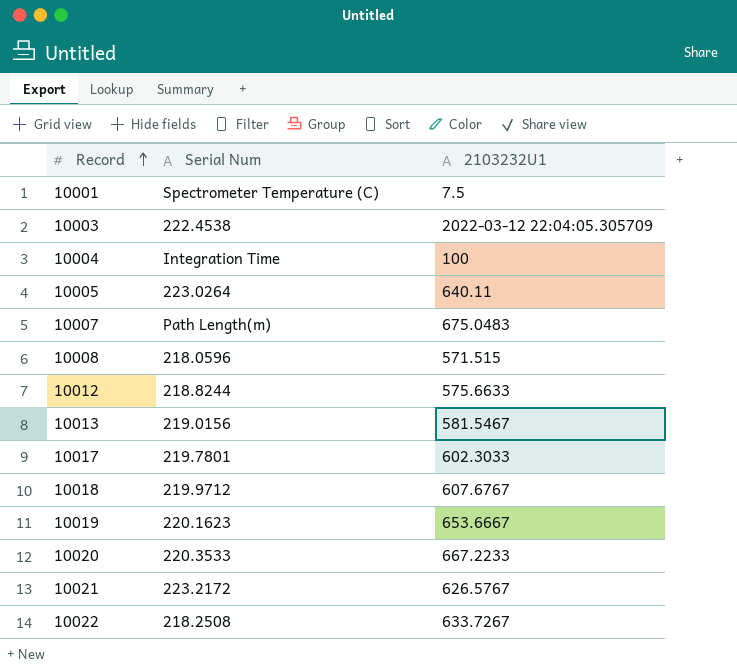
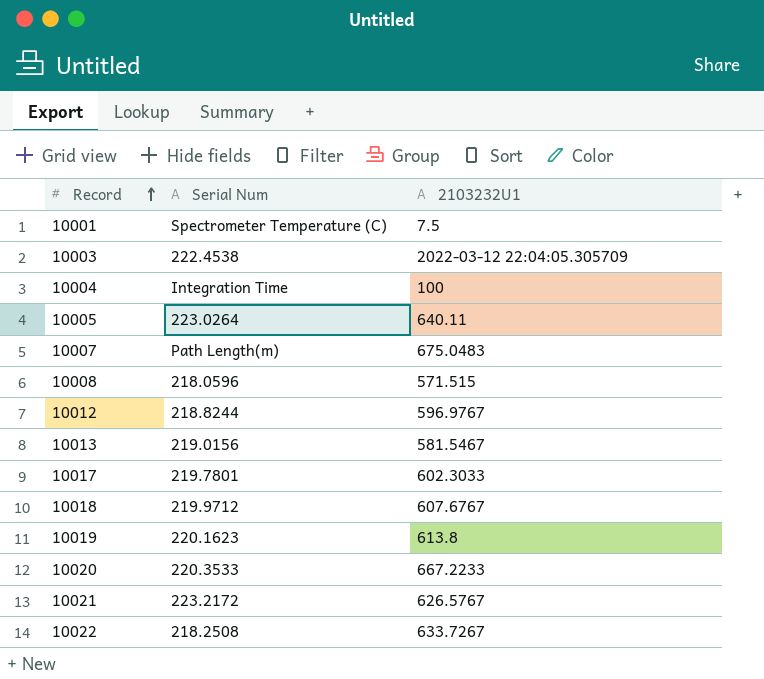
10012 | 2103232U1: 575.6633 -> 596.9767
10019 | 2103232U1: 653.6667 -> 613.8

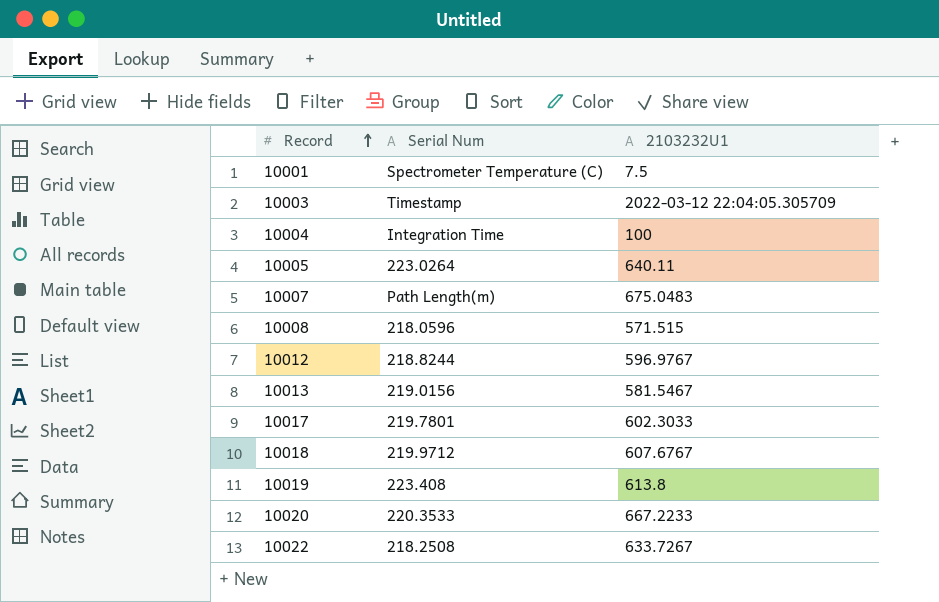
row 10021: 223.2172 | 626.5767 -> none
10003 | Serial Num: 222.4538 -> Timestamp
10019 | Serial Num: 220.1623 -> 223.408

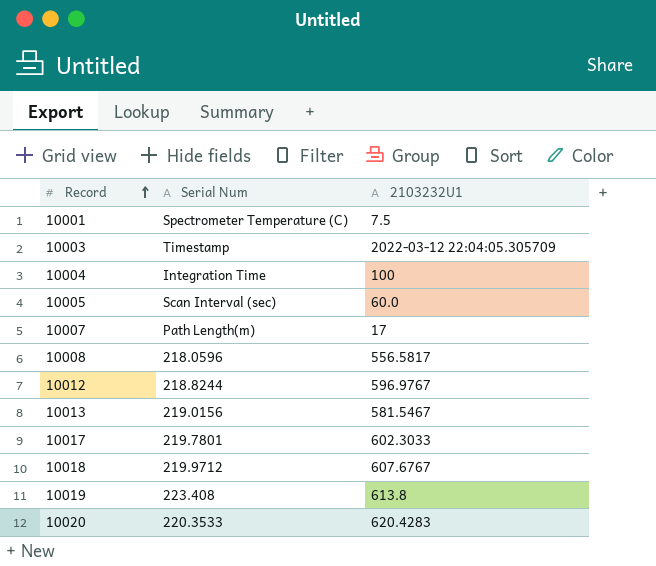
row 10022: 218.2508 | 633.7267 -> none
10005 | Serial Num: 223.0264 -> Scan Interval (sec)
10005 | 2103232U1: 640.11 -> 60.0
10007 | 2103232U1: 675.0483 -> 17
10008 | 2103232U1: 571.515 -> 556.5817
10020 | 2103232U1: 667.2233 -> 620.4283

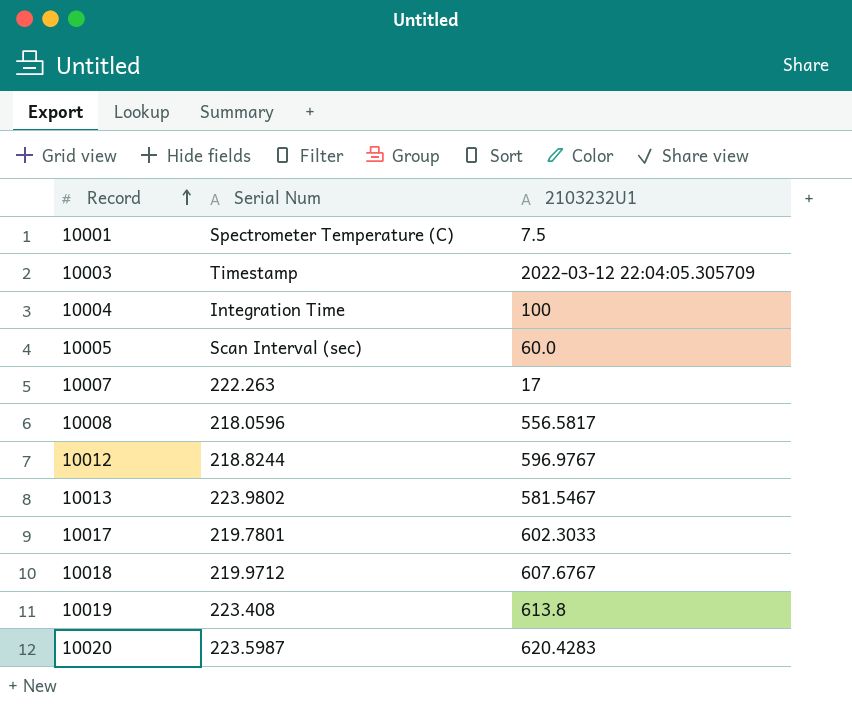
10007 | Serial Num: Path Length(m) -> 222.263
10013 | Serial Num: 219.0156 -> 223.9802
10020 | Serial Num: 220.3533 -> 223.5987

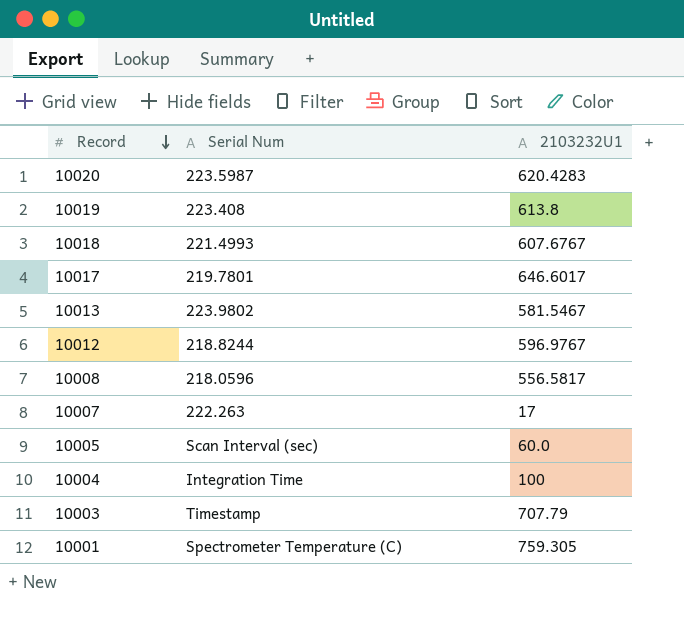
row order: Record ascending -> Record descending
10018 | Serial Num: 219.9712 -> 221.4993
10017 | 2103232U1: 602.3033 -> 646.6017
10003 | 2103232U1: 2022-03-12 22:04:05.305709 -> 707.79
10001 | 2103232U1: 7.5 -> 759.305

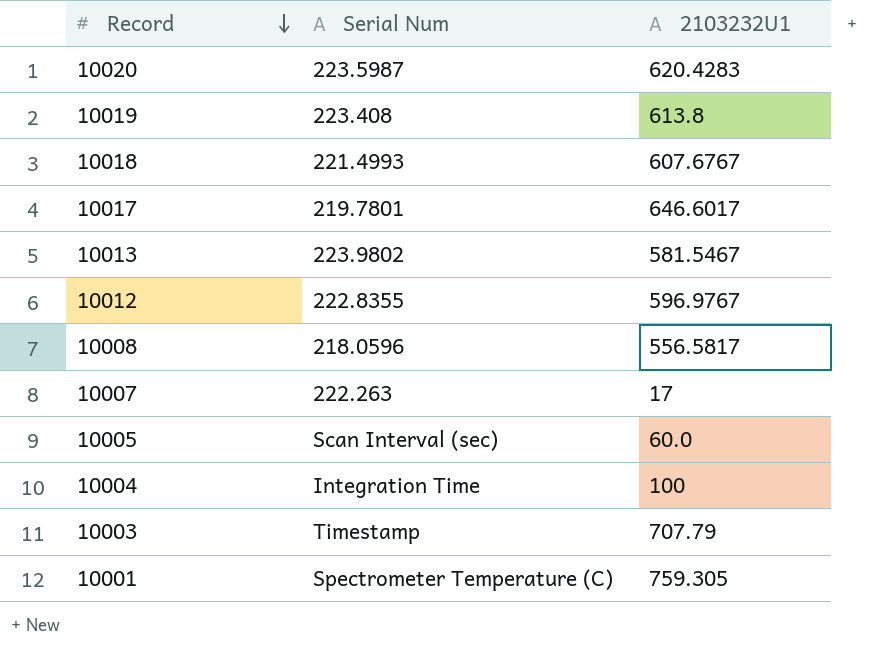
10012 | Serial Num: 218.8244 -> 222.8355

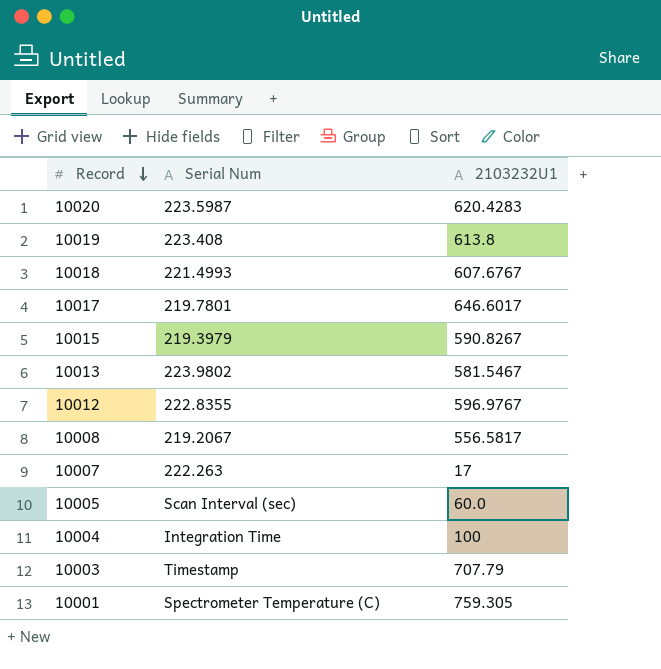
row 10015: none -> 219.3979 | 590.8267
10008 | Serial Num: 218.0596 -> 219.2067

